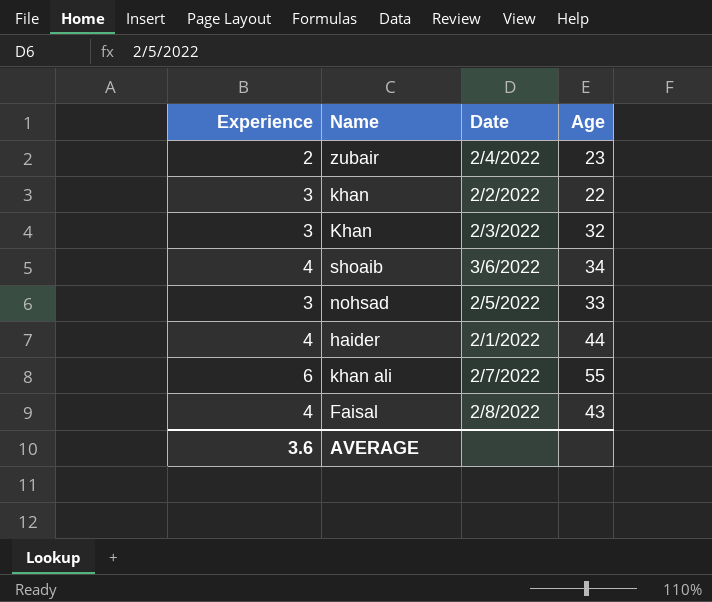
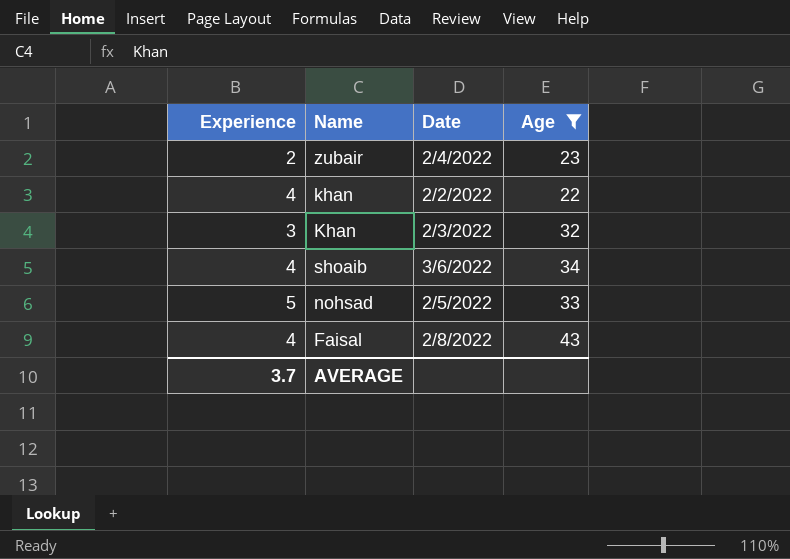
filter: none -> Age <= 43
khan | Experience: 3 -> 4
nohsad | Experience: 3 -> 5
AVERAGE | Experience: 3.6 -> 3.7

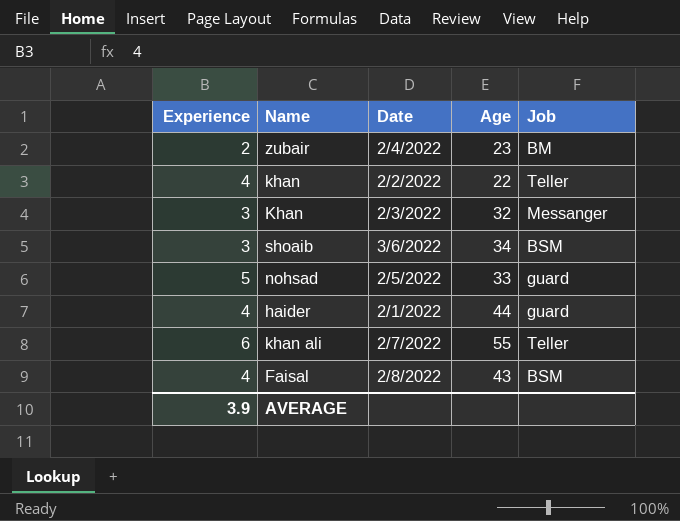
filter: Age <= 43 -> none
column Job | position: none -> 5
shoaib | Experience: 4 -> 3
AVERAGE | Experience: 3.7 -> 3.9

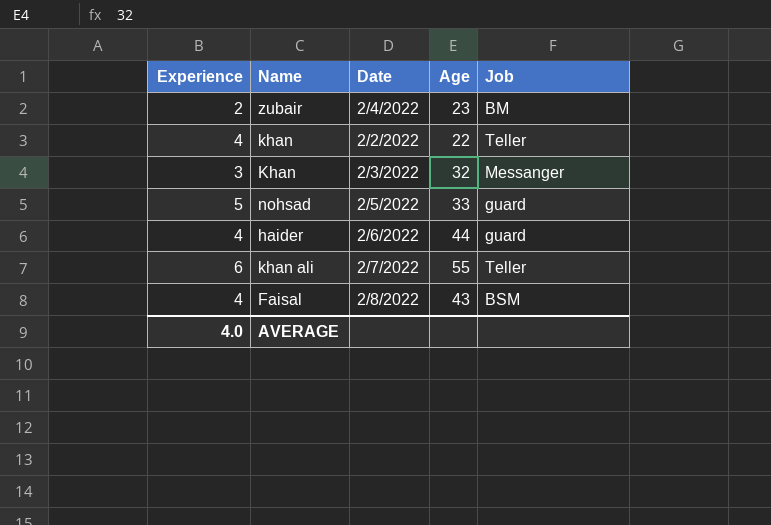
row shoaib: 3 | 3/6/2022 | 34 | BSM -> none
haider | Date: 2/1/2022 -> 2/6/2022
AVERAGE | Experience: 3.9 -> 4.0

